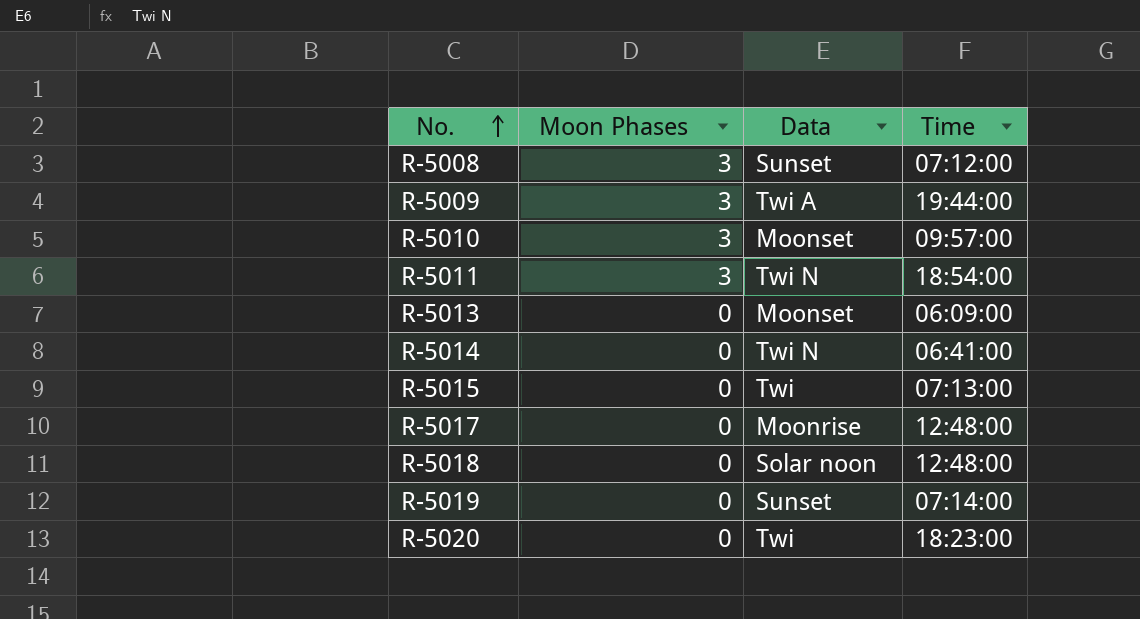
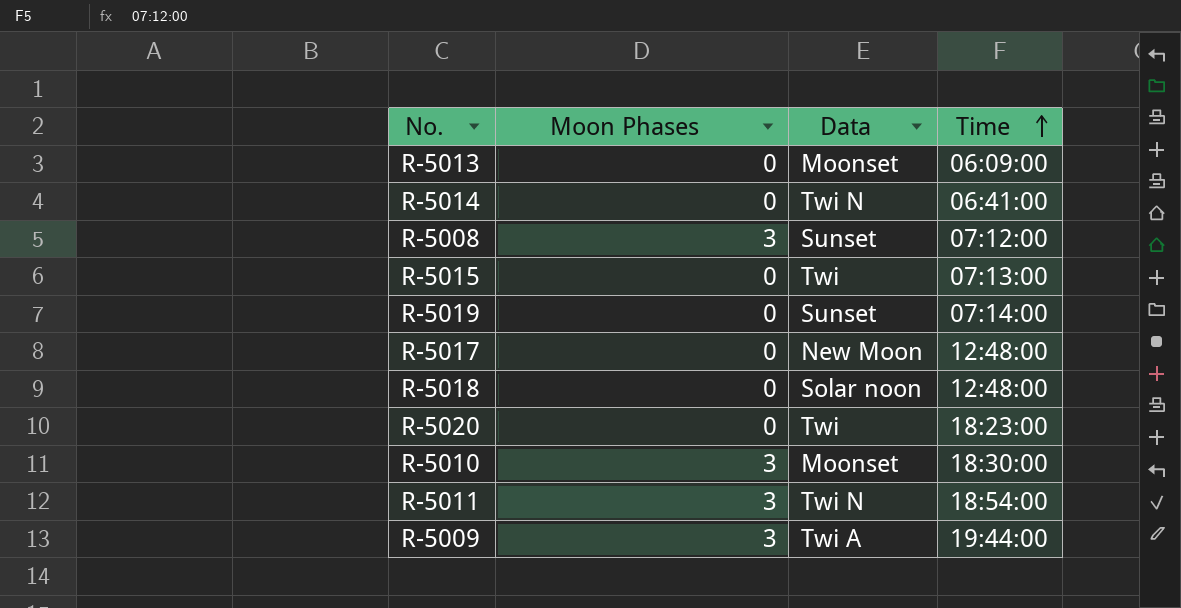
row order: No. ascending -> Time ascending
R-5017 | Data: Moonrise -> New Moon
R-5010 | Time: 09:57:00 -> 18:30:00

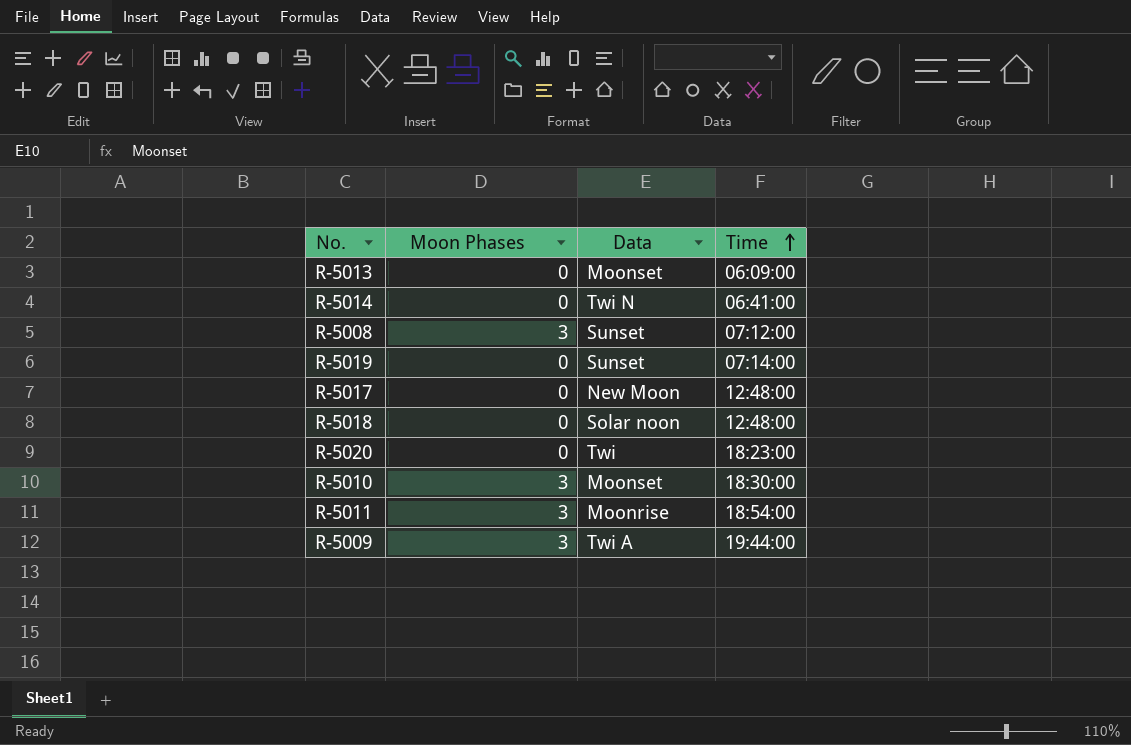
row R-5015: 0 | Twi | 07:13:00 -> none
R-5011 | Data: Twi N -> Moonrise

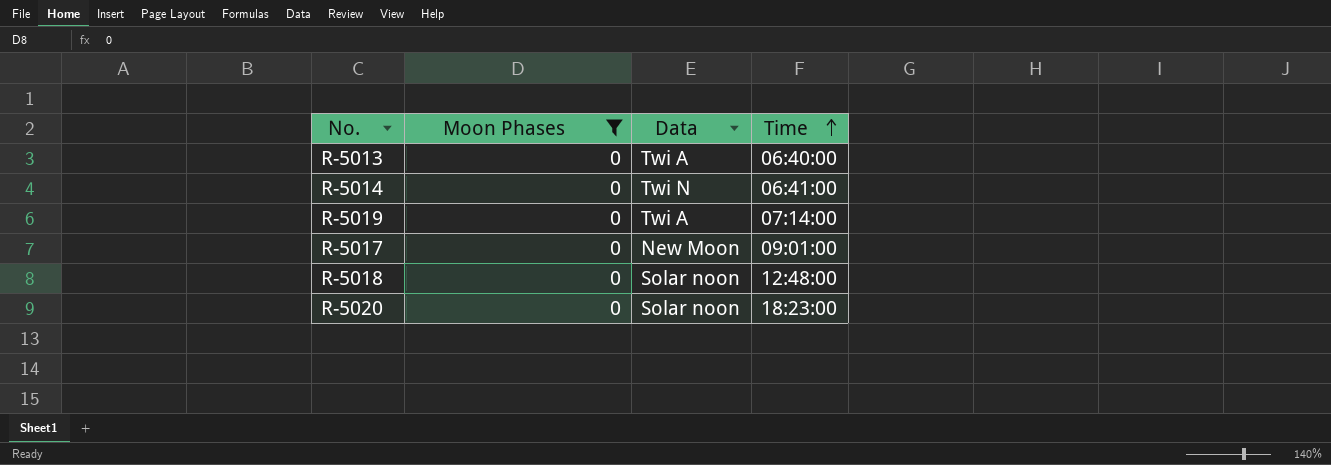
filter: none -> Moon Phases = 0
R-5013 | Data: Moonset -> Twi A
R-5013 | Time: 06:09:00 -> 06:40:00
R-5019 | Data: Sunset -> Twi A
R-5017 | Time: 12:48:00 -> 09:01:00
R-5020 | Data: Twi -> Solar noon

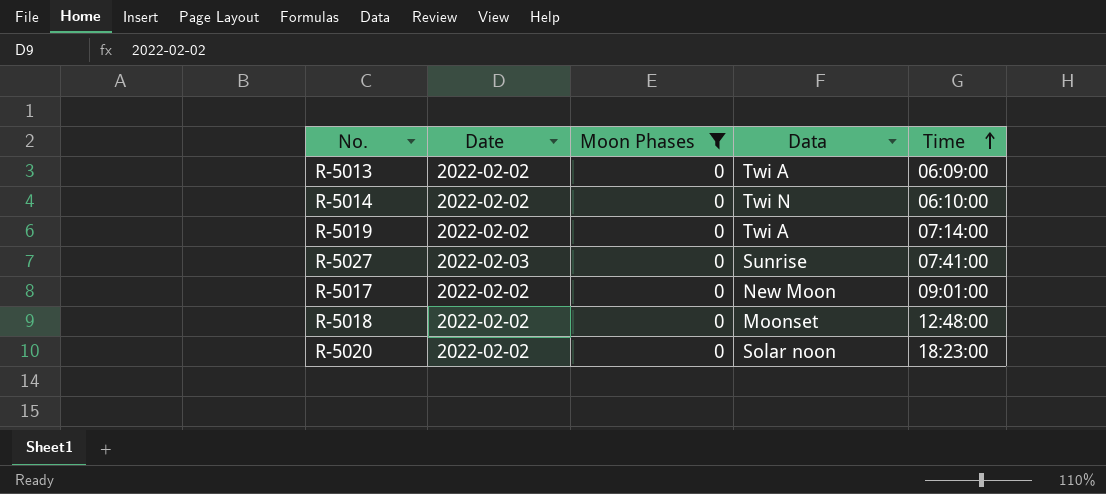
column Date | position: none -> 2
R-5013 | Time: 06:40:00 -> 06:09:00
R-5014 | Time: 06:41:00 -> 06:10:00
row R-5027: none -> 2022-02-03 | 0 | Sunrise | 07:41:00
R-5018 | Data: Solar noon -> Moonset

